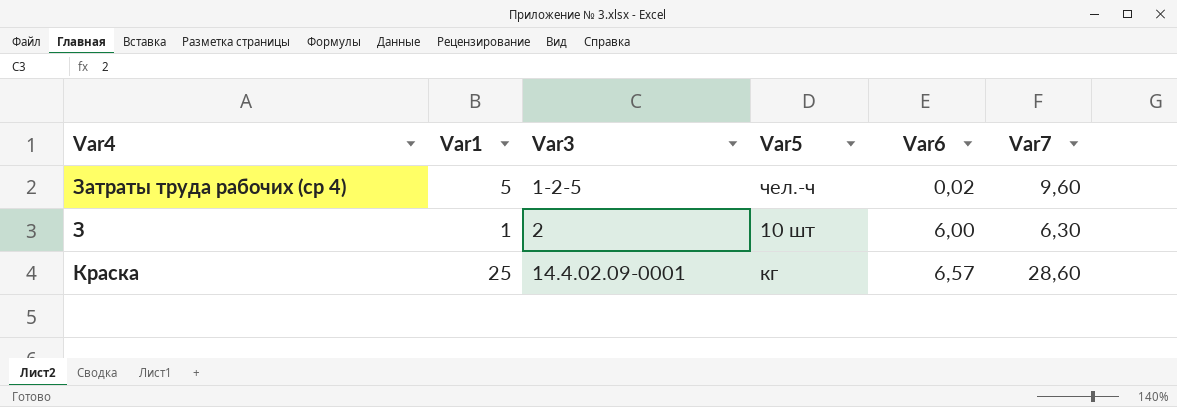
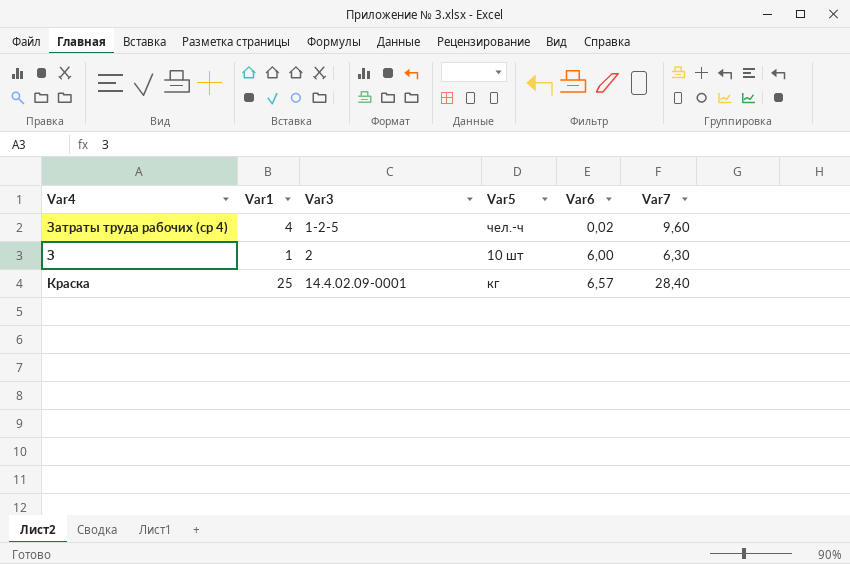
Затраты труда рабочих (ср 4) | Var1: 5 -> 4
Краска | Var7: 28,60 -> 28,40

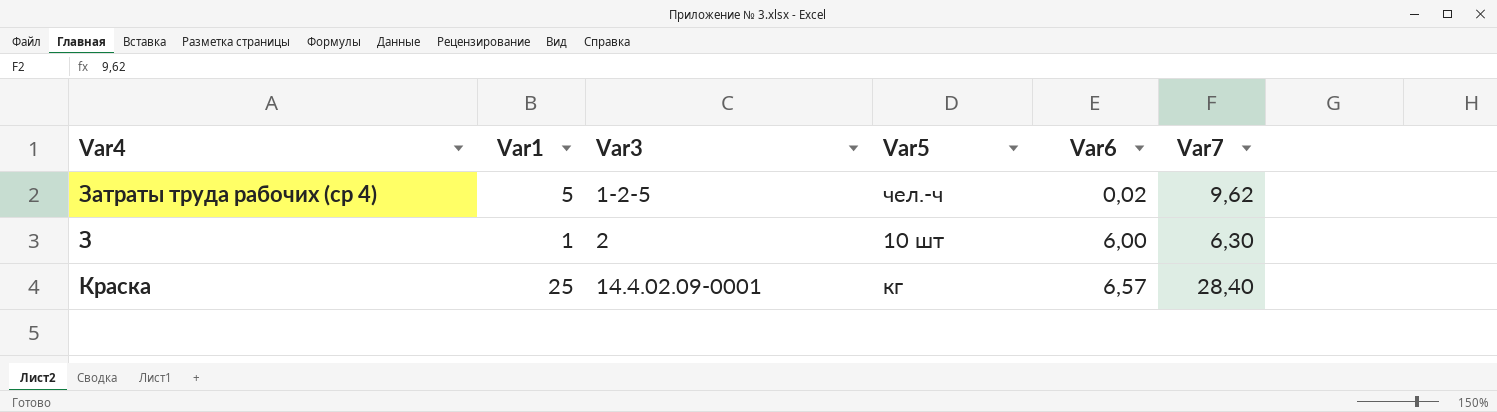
Затраты труда рабочих (ср 4) | Var1: 4 -> 5
Затраты труда рабочих (ср 4) | Var7: 9,60 -> 9,62

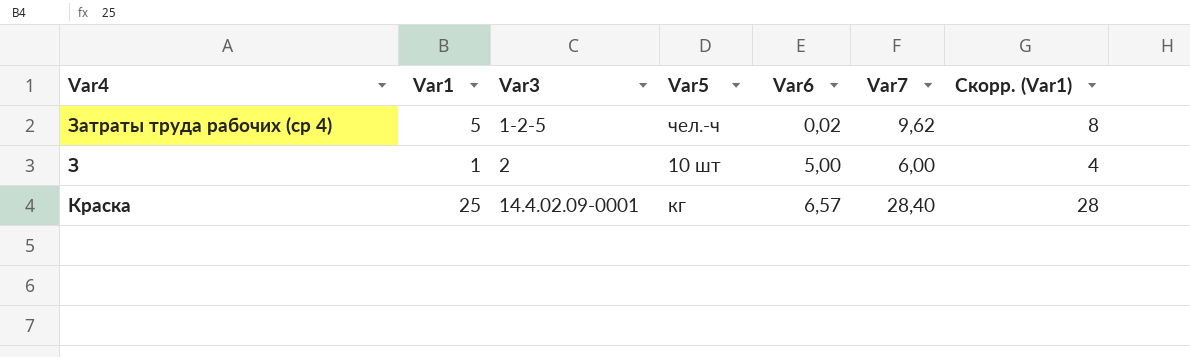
column Скорр. (Var1) | formula: none -> [Var1] + 3
З | Var6: 6,00 -> 5,00
З | Var7: 6,30 -> 6,00

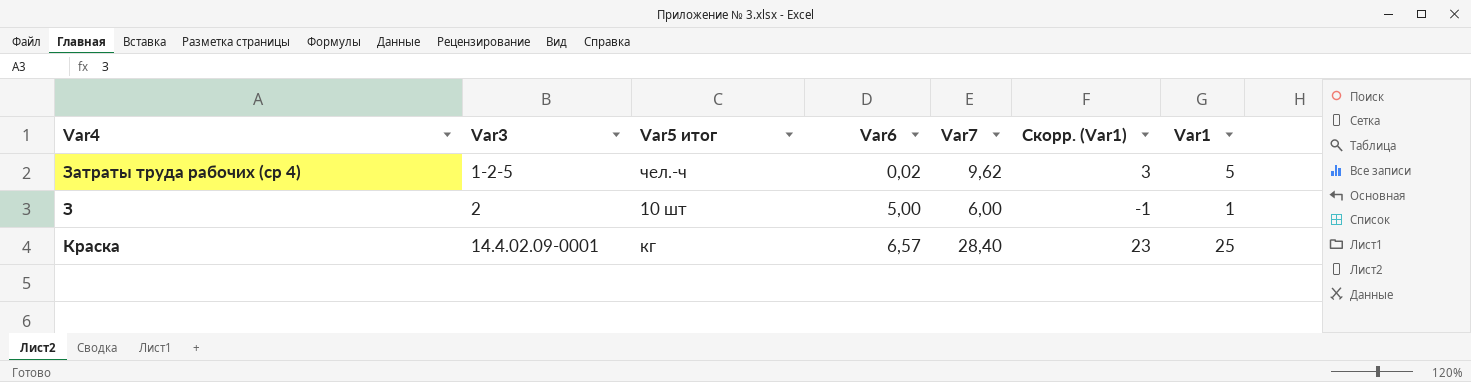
column name: Var5 -> Var5 итог
column Скорр. (Var1) | formula: [Var1] + 3 -> [Var1] - 2
column Var1 | position: 2 -> 7

